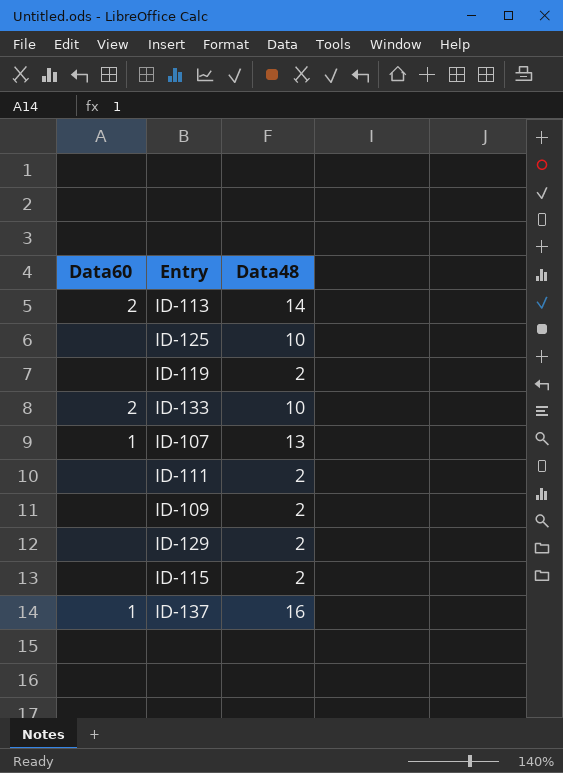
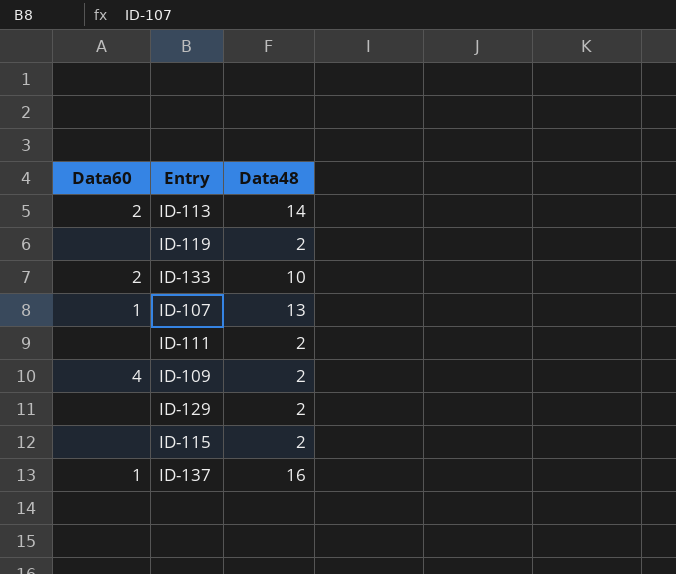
row ID-125: none | 10 -> none
ID-109 | Data60: none -> 4

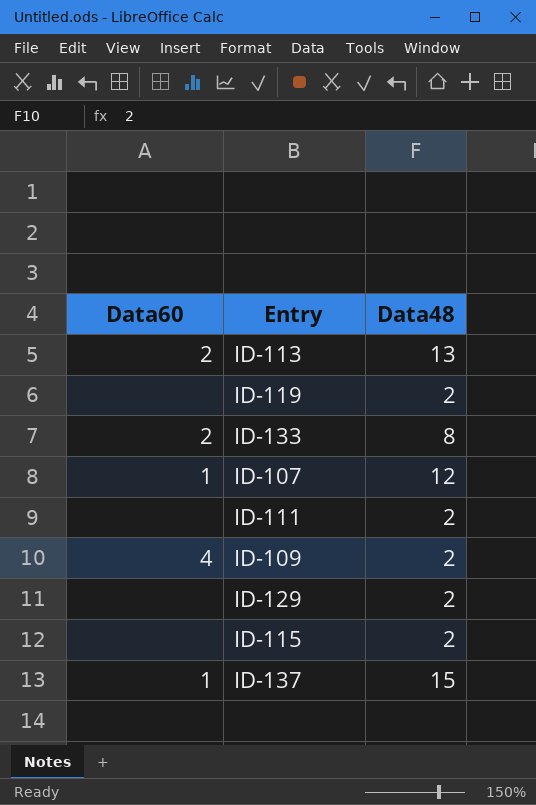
ID-113 | Data48: 14 -> 13
ID-133 | Data48: 10 -> 8
ID-107 | Data48: 13 -> 12
ID-137 | Data48: 16 -> 15

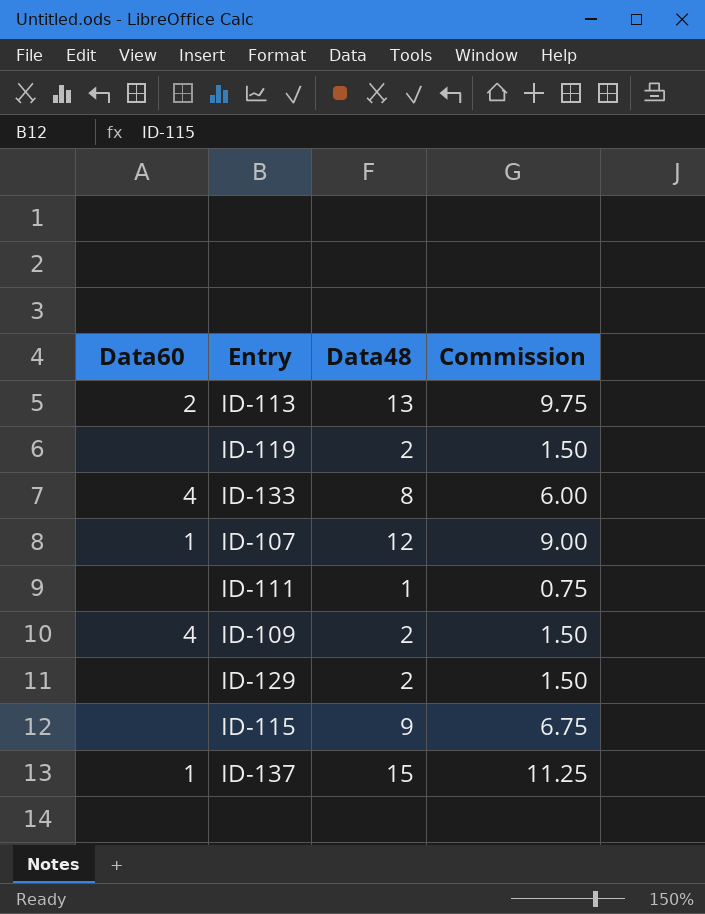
column Commission | formula: none -> [Data48] * 0.75
ID-133 | Data60: 2 -> 4
ID-111 | Data48: 2 -> 1
ID-115 | Data48: 2 -> 9

